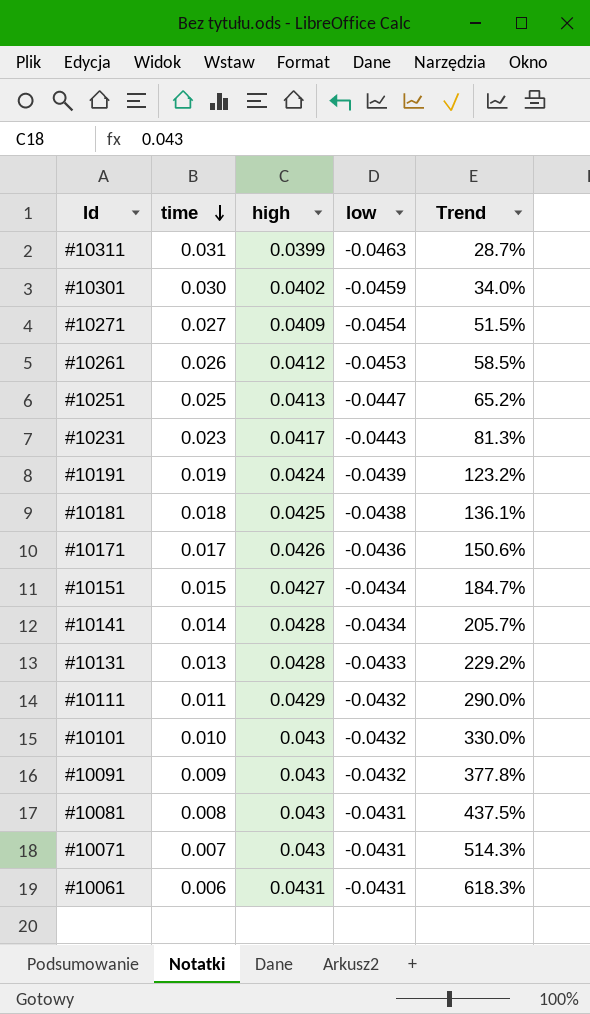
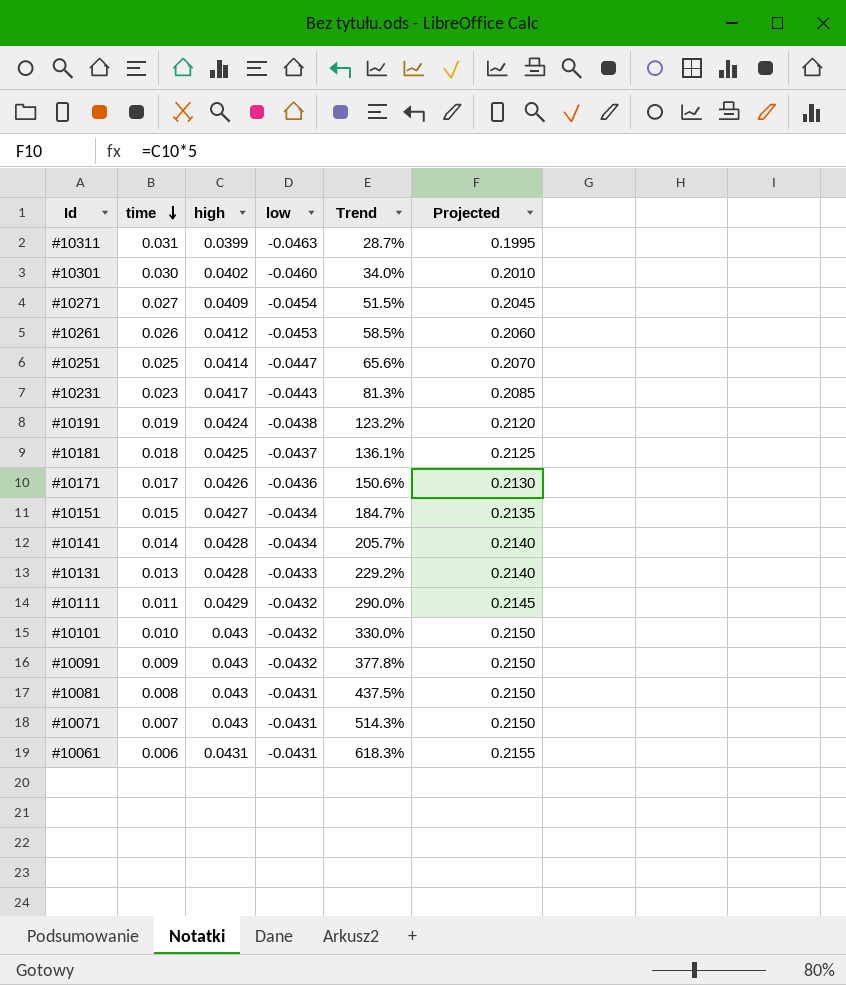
column Projected | formula: none -> [high] * 5
#10301 | low: -0.0459 -> -0.0460
#10251 | high: 0.0413 -> 0.0414
#10251 | Trend: 65.2% -> 65.6%
#10191 | low: -0.0439 -> -0.0438
#10181 | low: -0.0438 -> -0.0437

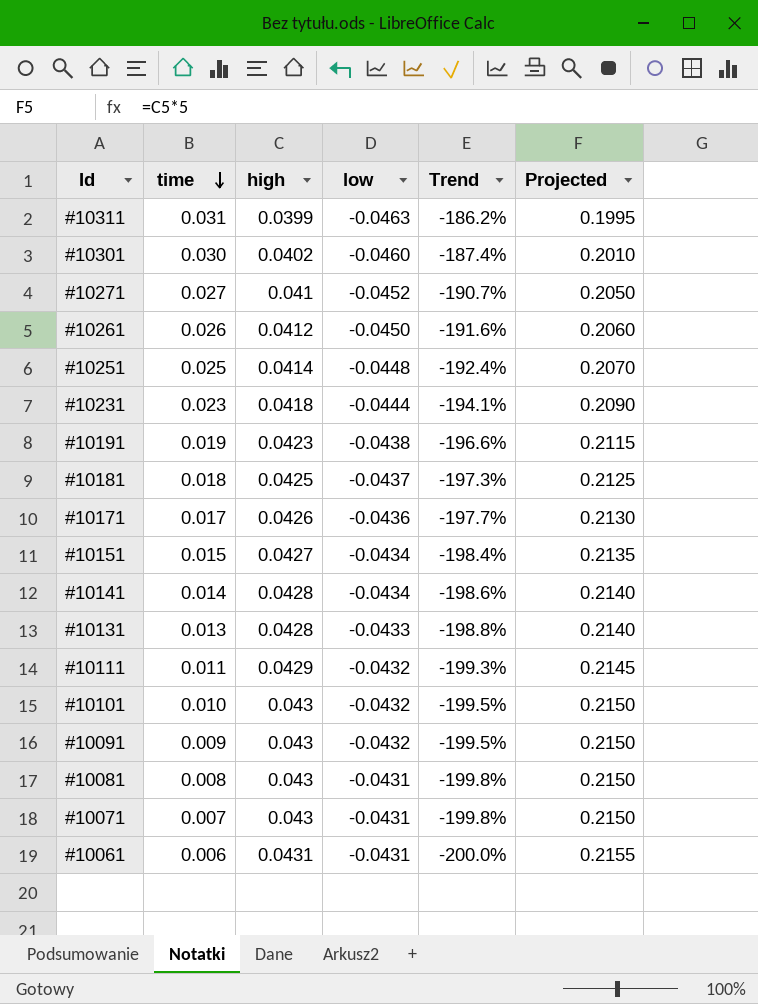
column Trend | formula: ([high] - [time]) / [time] -> ([high] - [low]) / [low]
#10271 | high: 0.0409 -> 0.041
#10271 | low: -0.0454 -> -0.0452
#10271 | Projected: 0.2045 -> 0.2050
#10261 | low: -0.0453 -> -0.0450
#10251 | low: -0.0447 -> -0.0448
#10231 | high: 0.0417 -> 0.0418
#10231 | low: -0.0443 -> -0.0444
#10231 | Projected: 0.2085 -> 0.2090
#10191 | high: 0.0424 -> 0.0423
#10191 | Projected: 0.2120 -> 0.2115

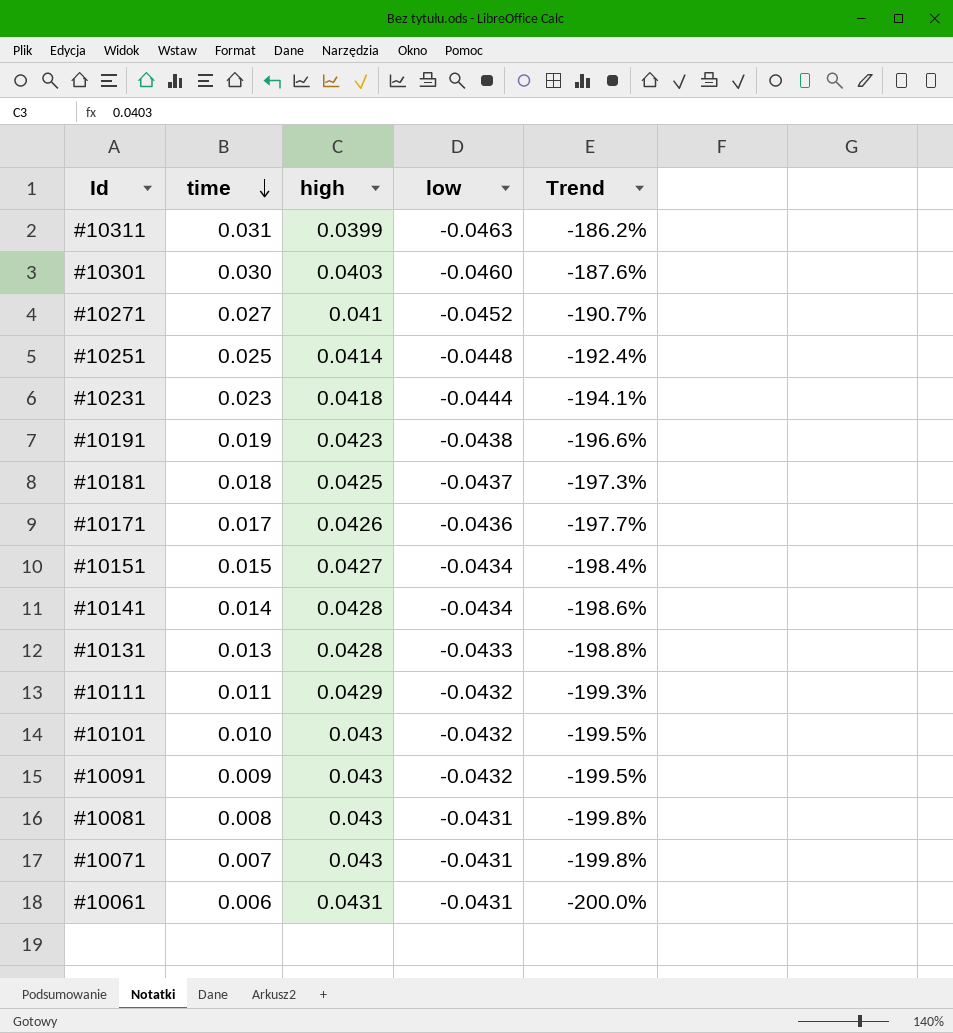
column Projected | formula: [high] * 5 -> none
row #10261: 0.026 | 0.0412 | -0.0450 | -191.6% | 0.2060 -> none
#10301 | high: 0.0402 -> 0.0403
#10301 | Trend: -187.4% -> -187.6%

